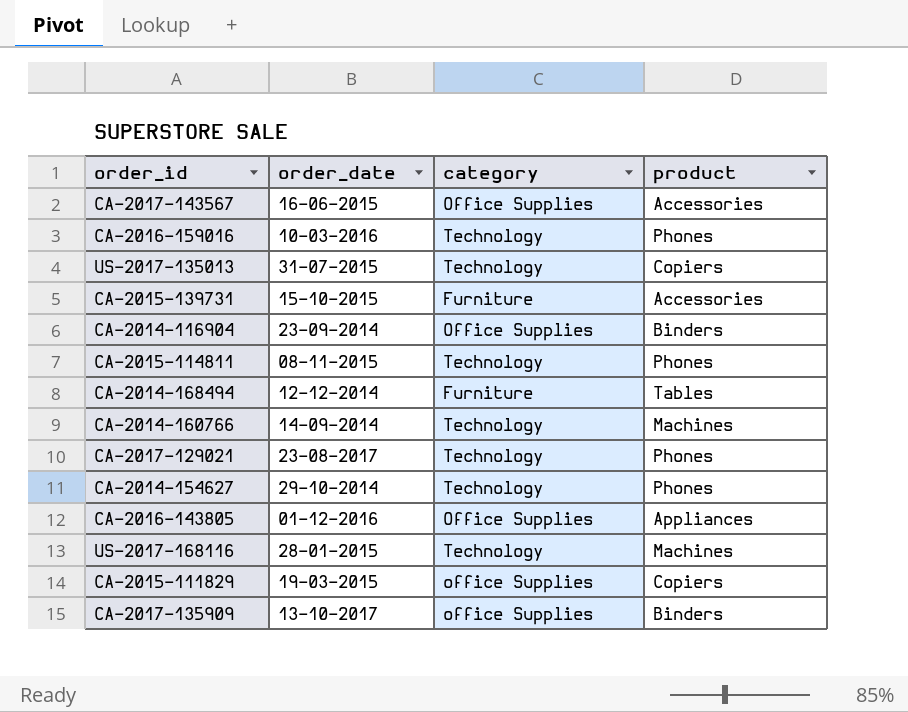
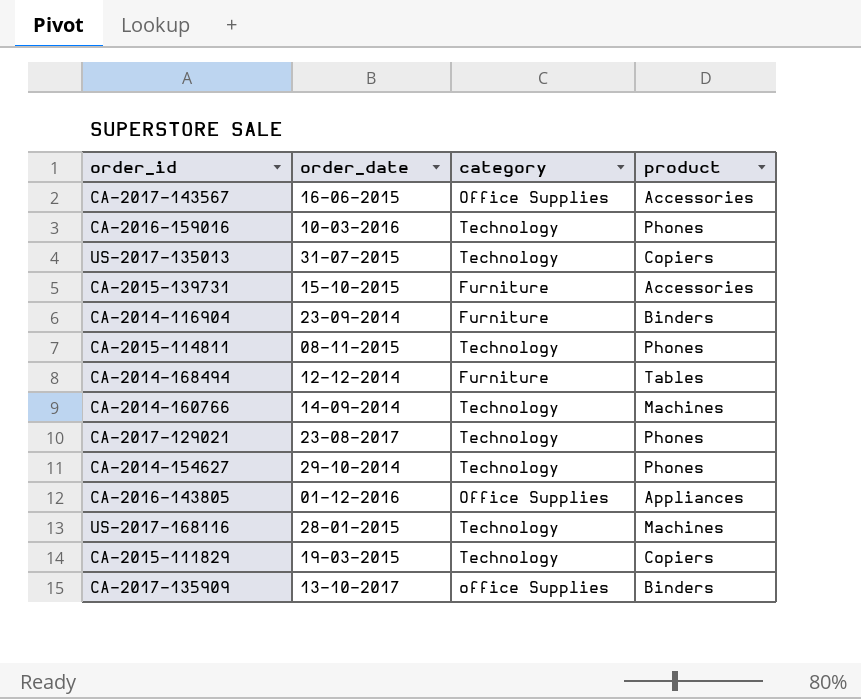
CA-2014-116904 | category: Office Supplies -> Furniture
CA-2015-111829 | category: office Supplies -> Technology

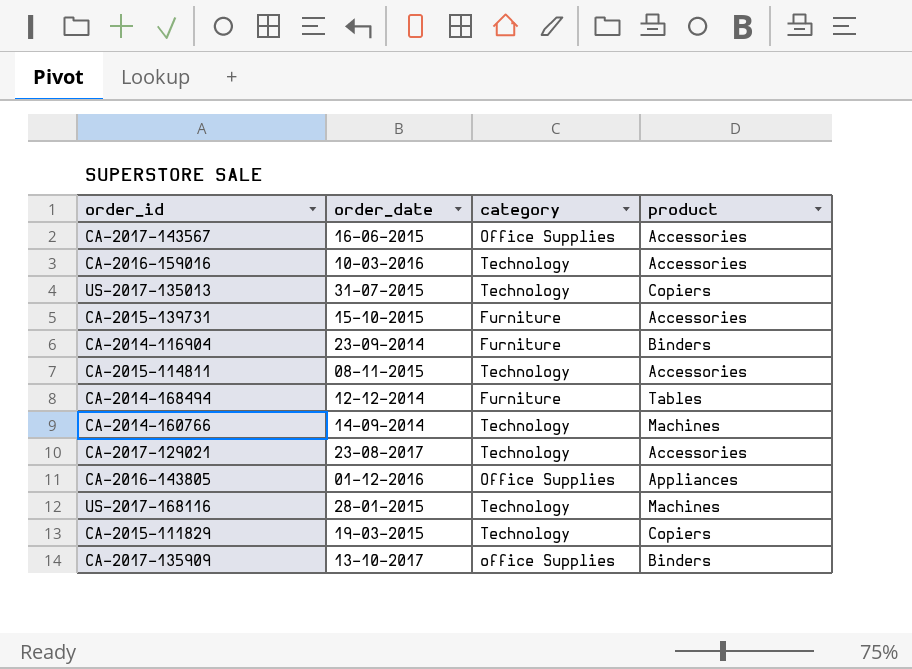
row CA-2014-154627: 29-10-2014 | Technology | Phones -> none
CA-2016-159016 | product: Phones -> Accessories
CA-2015-114811 | product: Phones -> Accessories
CA-2017-129021 | product: Phones -> Accessories

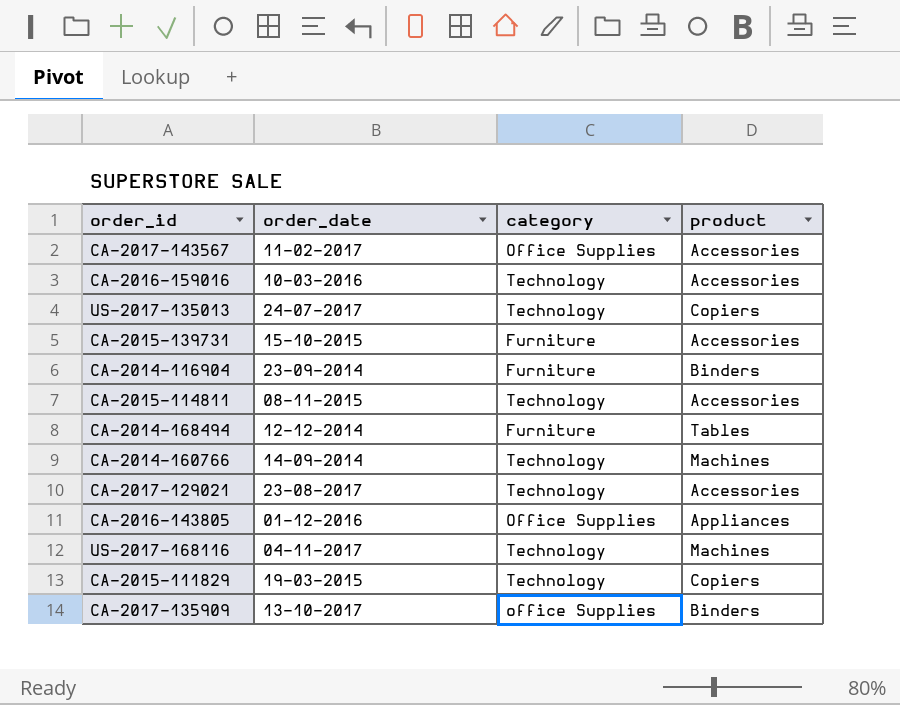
CA-2017-143567 | order_date: 16-06-2015 -> 11-02-2017
US-2017-135013 | order_date: 31-07-2015 -> 24-07-2017
US-2017-168116 | order_date: 28-01-2015 -> 04-11-2017

